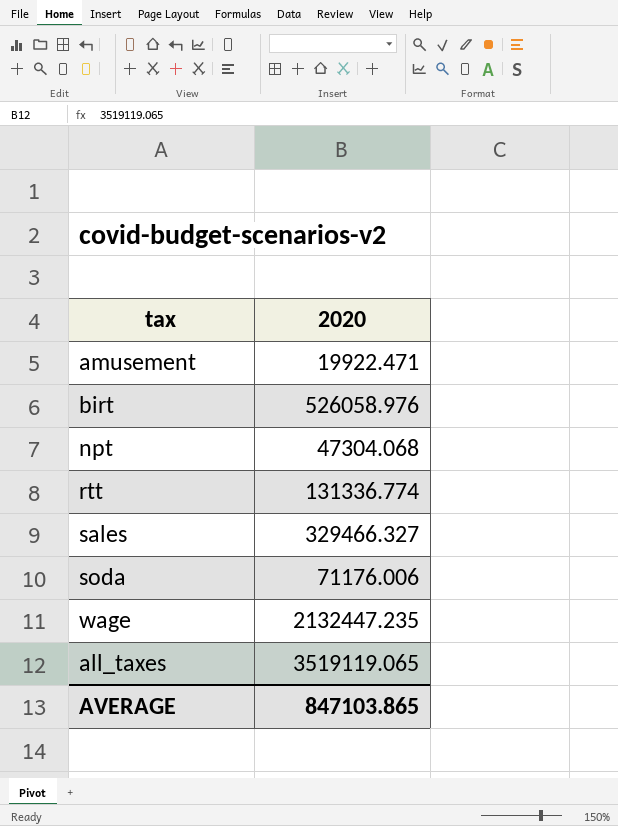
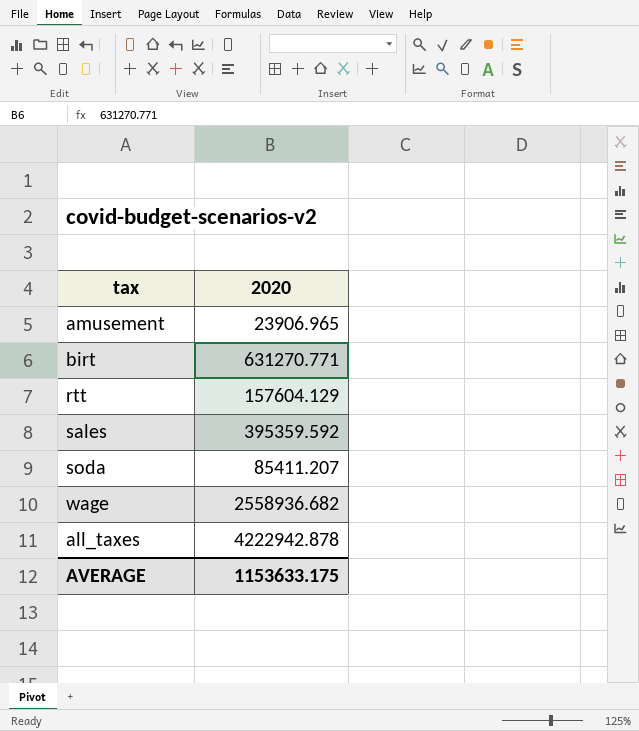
row npt: 47304.068 -> none
amusement | 2020: 19922.471 -> 23906.965
birt | 2020: 526058.976 -> 631270.771
rtt | 2020: 131336.774 -> 157604.129
sales | 2020: 329466.327 -> 395359.592
soda | 2020: 71176.006 -> 85411.207
wage | 2020: 2132447.235 -> 2558936.682
all_taxes | 2020: 3519119.065 -> 4222942.878
AVERAGE | 2020: 847103.865 -> 1153633.175

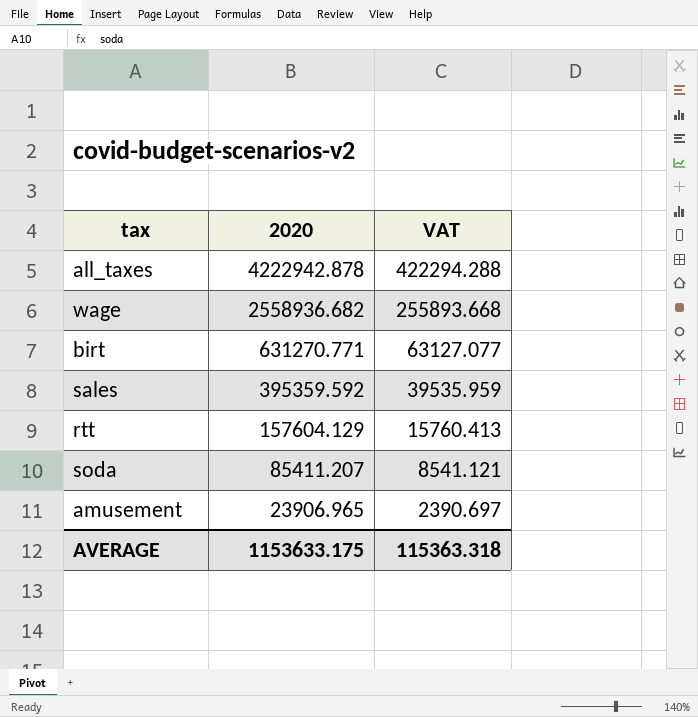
row order: none -> 2020 descending
column VAT | formula: none -> [2020] * 0.1

